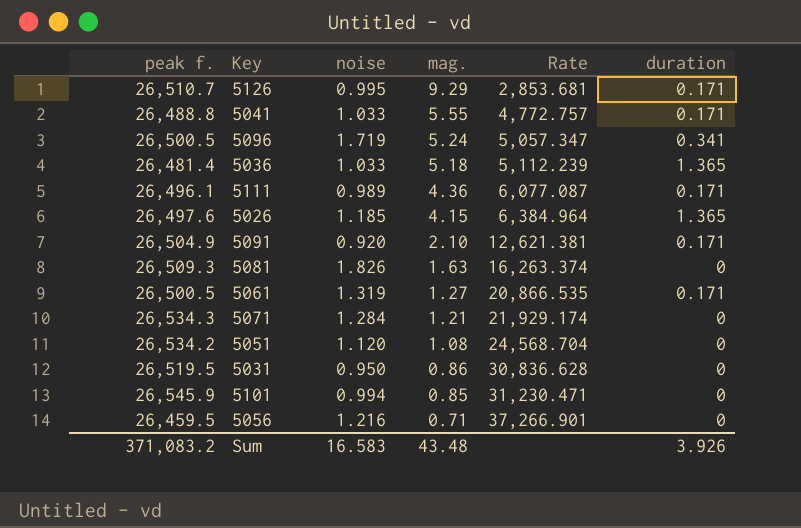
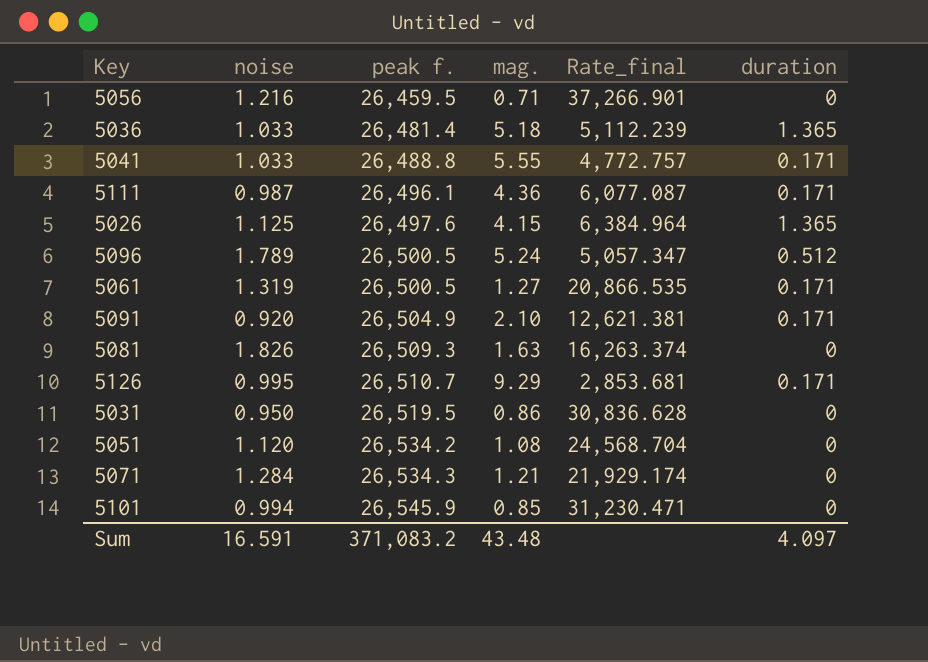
row order: mag. descending -> peak f. ascending
column peak f. | position: 1 -> 3
column name: Rate -> Rate_final
5111 | noise: 0.989 -> 0.987
5026 | noise: 1.185 -> 1.125
5096 | noise: 1.719 -> 1.789
5096 | duration: 0.341 -> 0.512
Sum | noise: 16.583 -> 16.591
Sum | duration: 3.926 -> 4.097

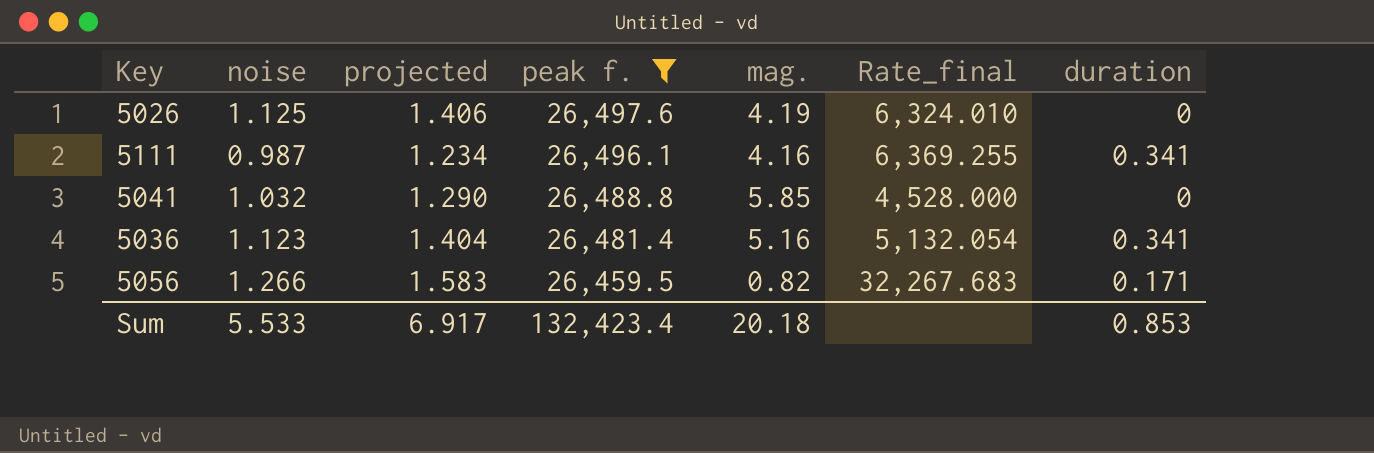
filter: none -> peak f. <= 26,497.6
row order: peak f. ascending -> peak f. descending
column projected | formula: none -> [noise] * 1.25
5026 | mag.: 4.15 -> 4.19
5026 | Rate_final: 6,384.964 -> 6,324.010
5026 | duration: 1.365 -> 0
5111 | mag.: 4.36 -> 4.16
5111 | Rate_final: 6,077.087 -> 6,369.255
5111 | duration: 0.171 -> 0.341
5041 | noise: 1.033 -> 1.032
5041 | mag.: 5.55 -> 5.85
5041 | Rate_final: 4,772.757 -> 4,528.000
5041 | duration: 0.171 -> 0
5036 | noise: 1.033 -> 1.123
5036 | mag.: 5.18 -> 5.16
5036 | Rate_final: 5,112.239 -> 5,132.054
5036 | duration: 1.365 -> 0.341
5056 | noise: 1.216 -> 1.266
5056 | mag.: 0.71 -> 0.82
5056 | Rate_final: 37,266.901 -> 32,267.683
5056 | duration: 0 -> 0.171
Sum | noise: 16.591 -> 5.533
Sum | peak f.: 371,083.2 -> 132,423.4
Sum | mag.: 43.48 -> 20.18
Sum | duration: 4.097 -> 0.853

